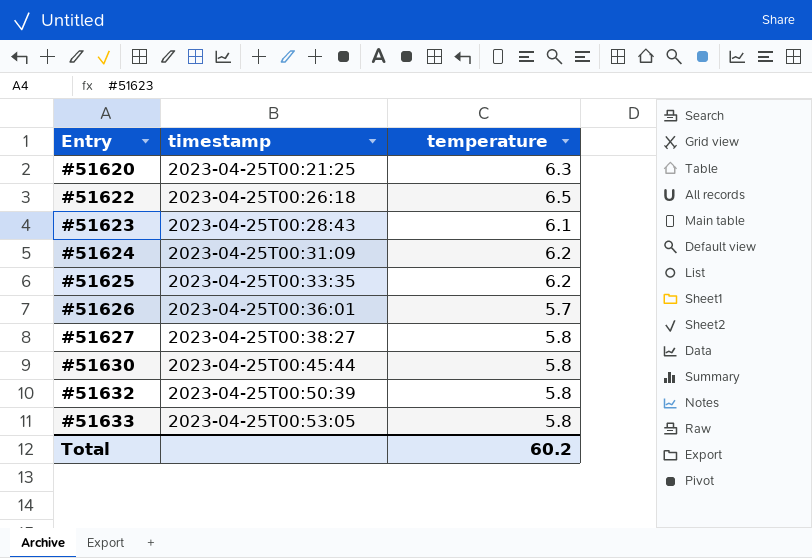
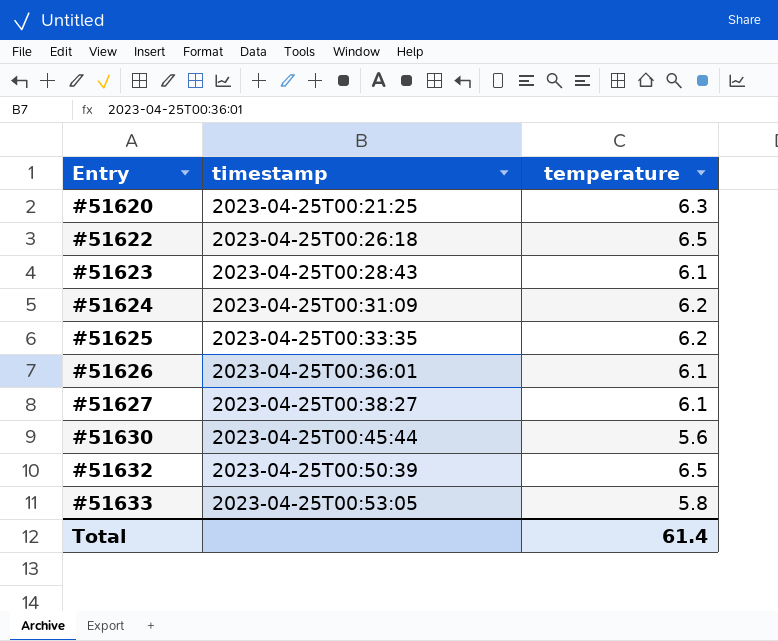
#51626 | temperature: 5.7 -> 6.1
#51627 | temperature: 5.8 -> 6.1
#51630 | temperature: 5.8 -> 5.6
#51632 | temperature: 5.8 -> 6.5
Total | temperature: 60.2 -> 61.4

